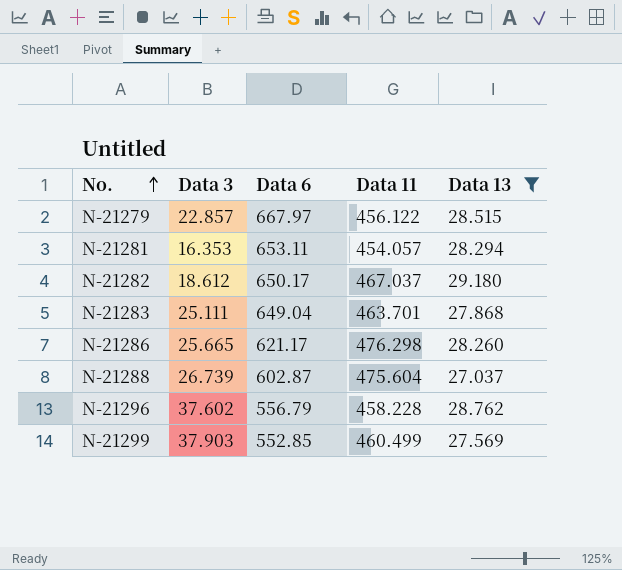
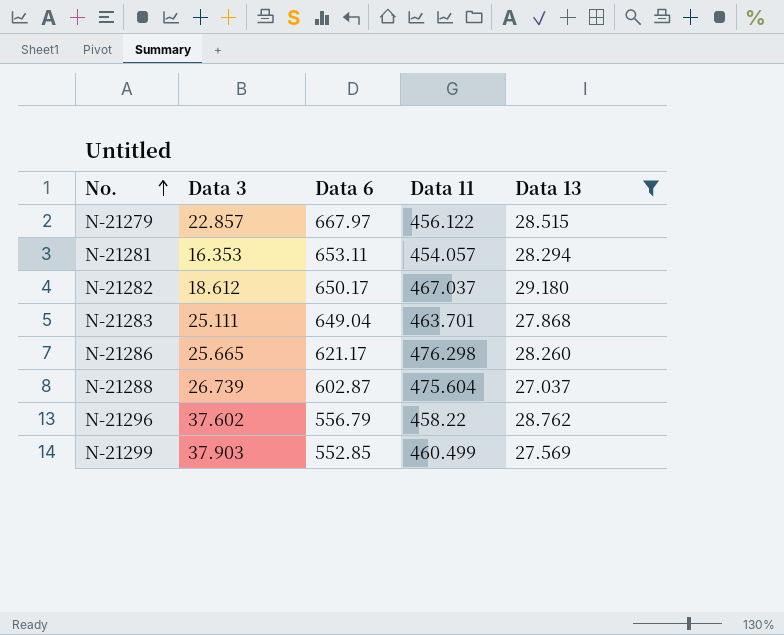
N-21296 | Data 11: 458.228 -> 458.22

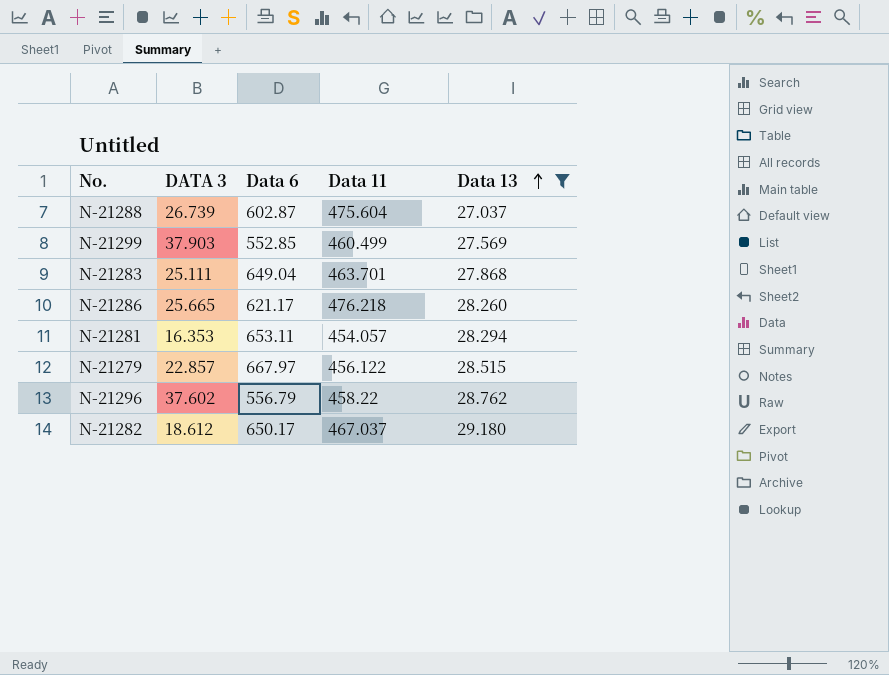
row order: No. ascending -> Data 13 ascending
column name: Data 3 -> DATA 3
N-21286 | Data 11: 476.298 -> 476.218

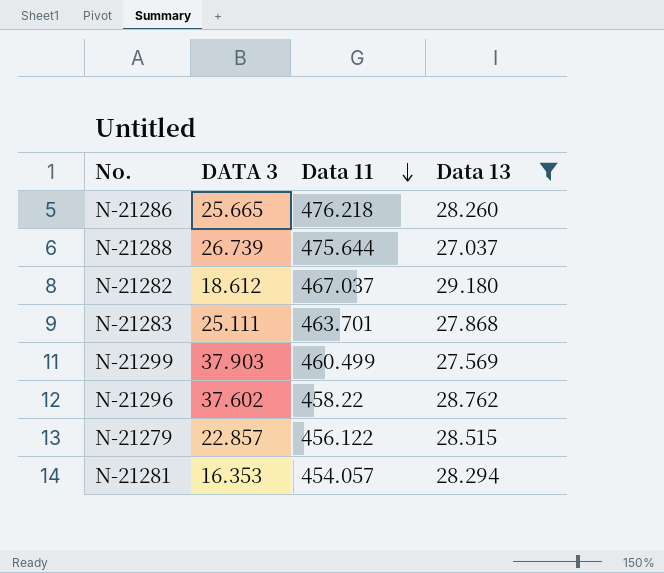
row order: Data 13 ascending -> Data 11 descending
column Data 6 | position: 3 -> none
N-21288 | Data 11: 475.604 -> 475.644

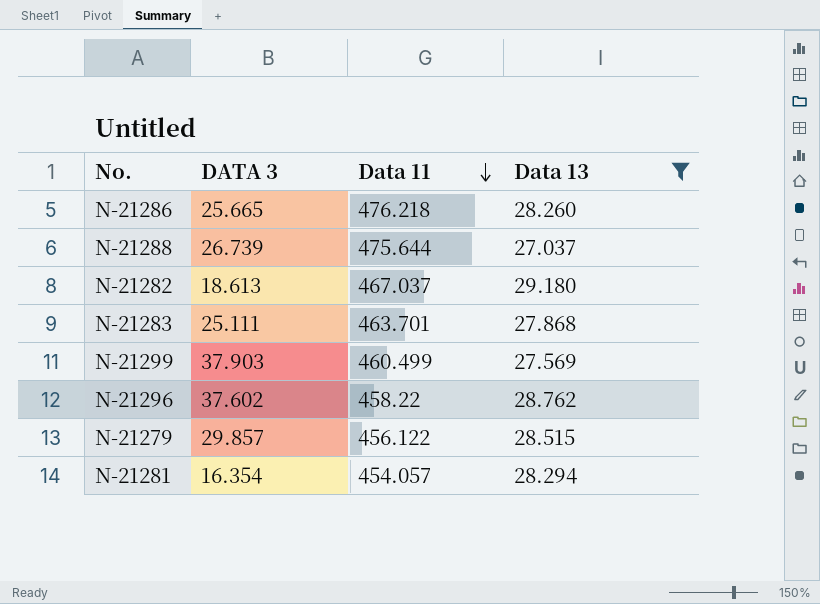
N-21282 | DATA 3: 18.612 -> 18.613
N-21279 | DATA 3: 22.857 -> 29.857
N-21281 | DATA 3: 16.353 -> 16.354

